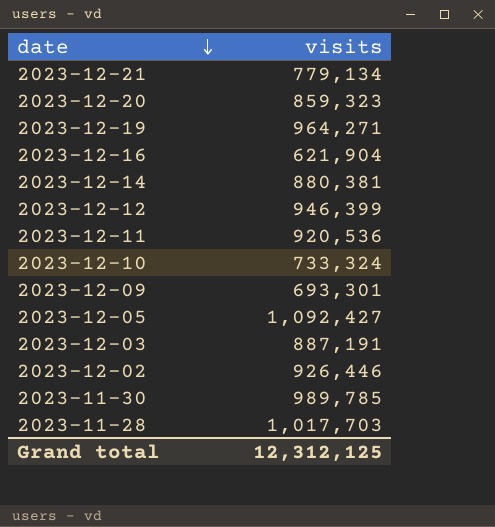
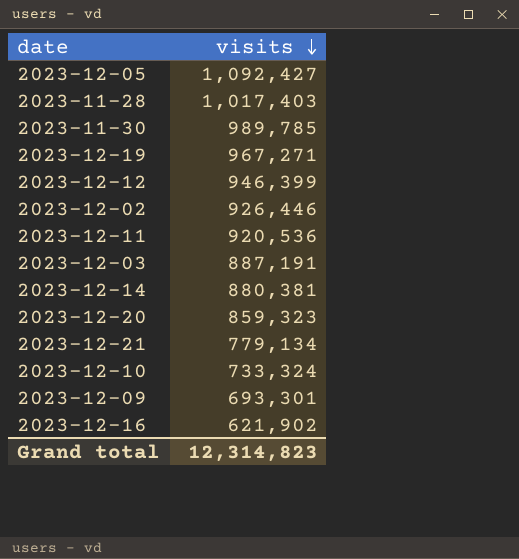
row order: date descending -> visits descending
2023-11-28 | visits: 1,017,703 -> 1,017,403
2023-12-19 | visits: 964,271 -> 967,271
2023-12-16 | visits: 621,904 -> 621,902
Grand total | visits: 12,312,125 -> 12,314,823

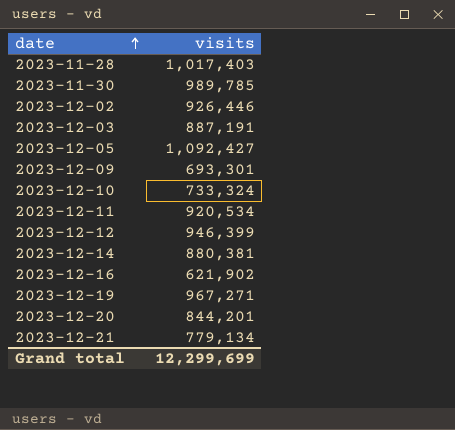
row order: visits descending -> date ascending
2023-12-11 | visits: 920,536 -> 920,534
2023-12-20 | visits: 859,323 -> 844,201
Grand total | visits: 12,314,823 -> 12,299,699

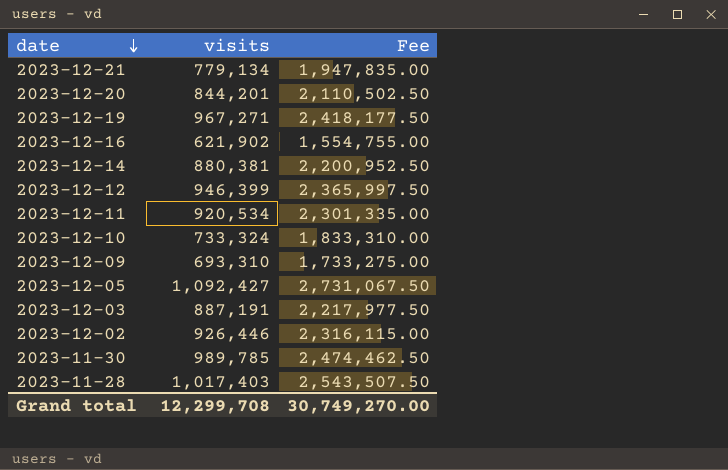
row order: date ascending -> date descending
column Fee | formula: none -> [visits] * 2.5
2023-12-09 | visits: 693,301 -> 693,310
Grand total | visits: 12,299,699 -> 12,299,708

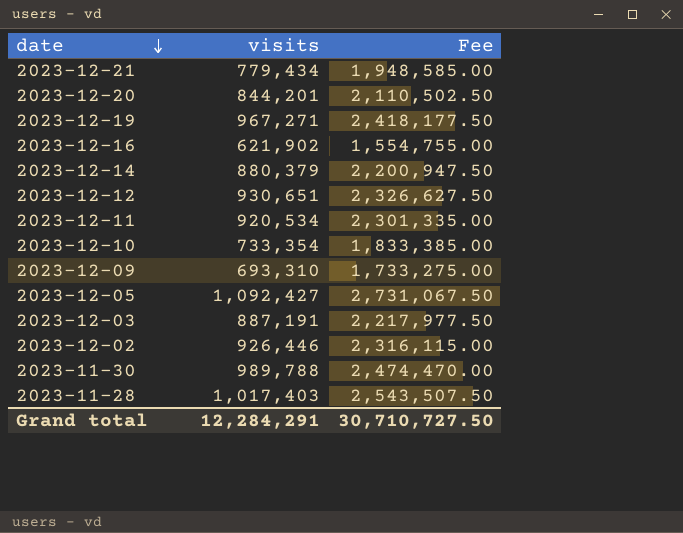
2023-12-21 | visits: 779,134 -> 779,434
2023-12-21 | Fee: 1,947,835.00 -> 1,948,585.00
2023-12-14 | visits: 880,381 -> 880,379
2023-12-14 | Fee: 2,200,952.50 -> 2,200,947.50
2023-12-12 | visits: 946,399 -> 930,651
2023-12-12 | Fee: 2,365,997.50 -> 2,326,627.50
2023-12-10 | visits: 733,324 -> 733,354
2023-12-10 | Fee: 1,833,310.00 -> 1,833,385.00
2023-11-30 | visits: 989,785 -> 989,788
2023-11-30 | Fee: 2,474,462.50 -> 2,474,470.00
Grand total | visits: 12,299,708 -> 12,284,291
Grand total | Fee: 30,749,270.00 -> 30,710,727.50

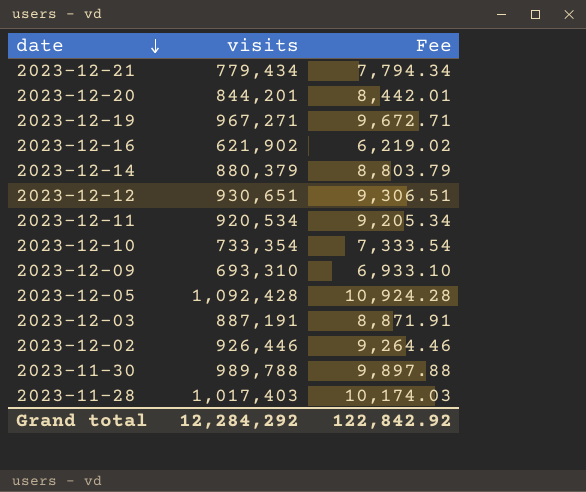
column Fee | formula: [visits] * 2.5 -> [visits] * 0.01
2023-12-05 | visits: 1,092,427 -> 1,092,428
Grand total | visits: 12,284,291 -> 12,284,292
Grand total | Fee: 30,710,727.50 -> 122,842.92

